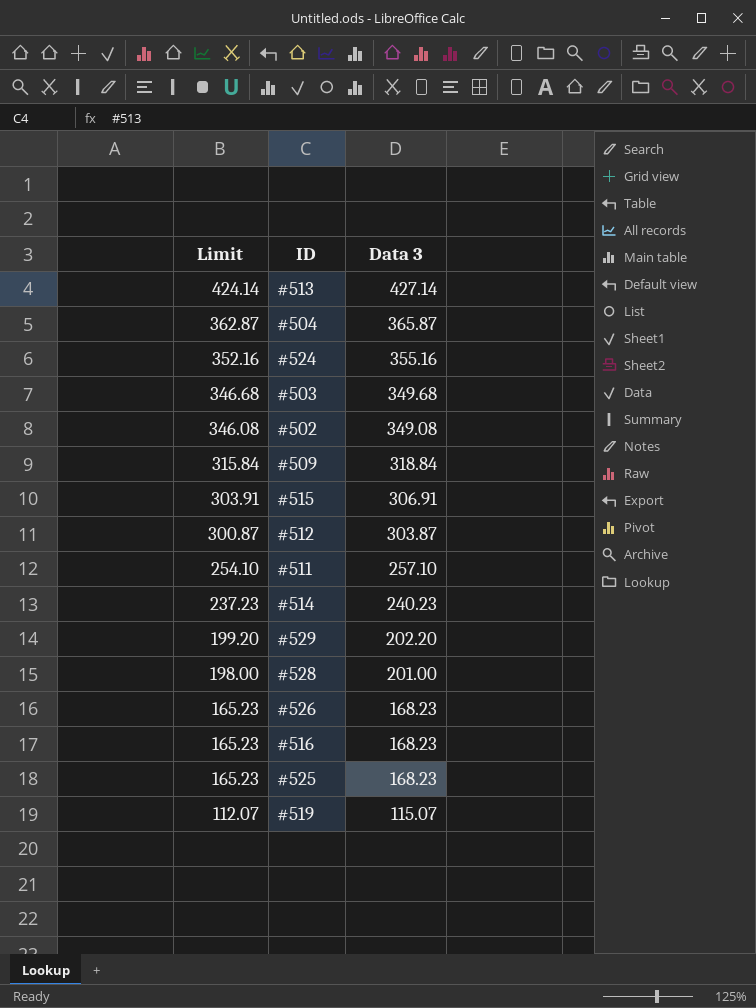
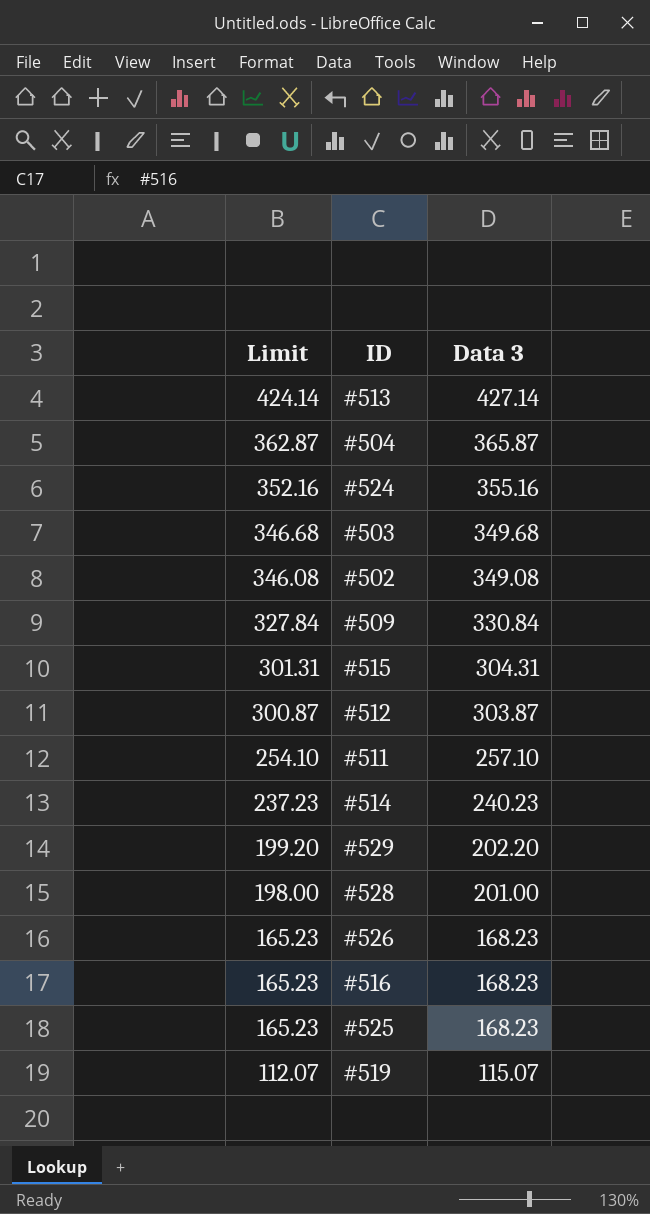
#509 | Limit: 315.84 -> 327.84
#509 | Data 3: 318.84 -> 330.84
#515 | Limit: 303.91 -> 301.31
#515 | Data 3: 306.91 -> 304.31

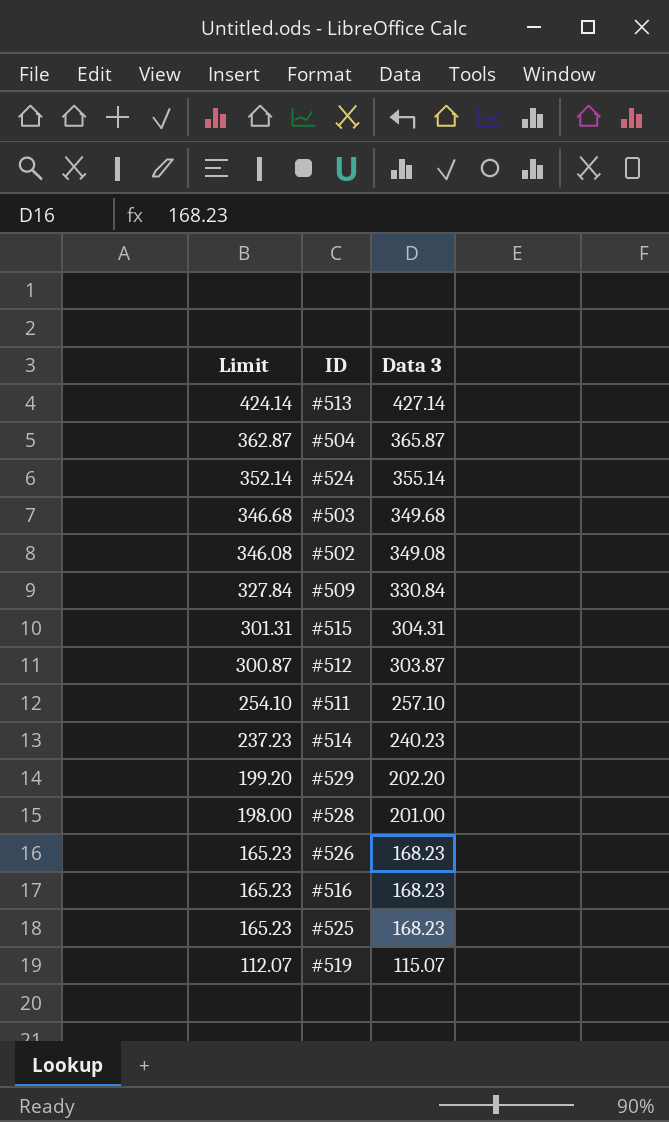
#524 | Limit: 352.16 -> 352.14
#524 | Data 3: 355.16 -> 355.14

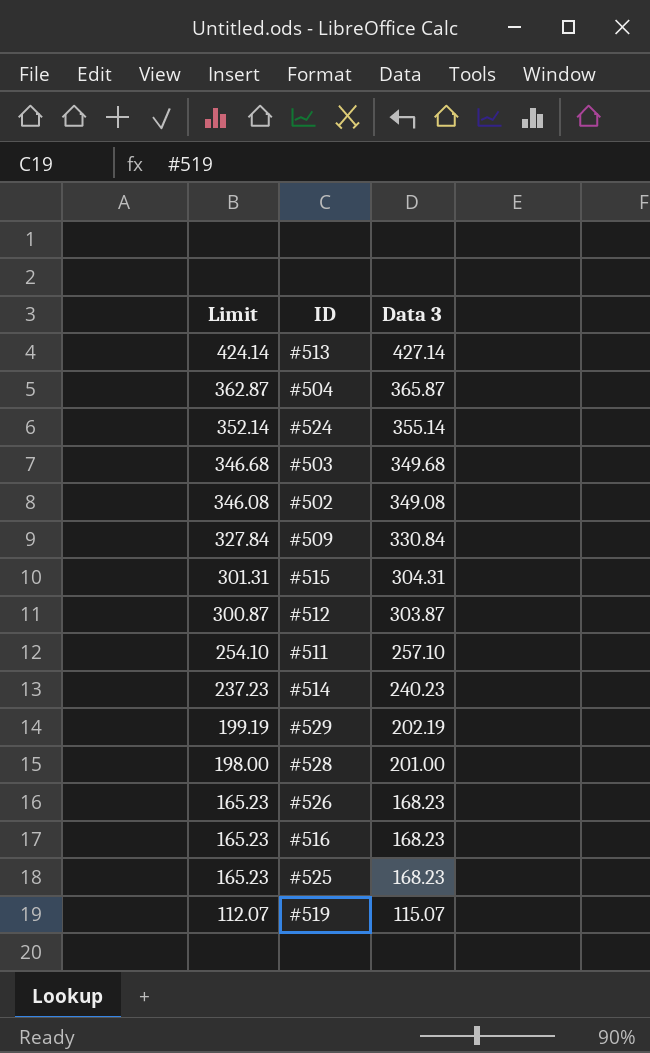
#529 | Limit: 199.20 -> 199.19
#529 | Data 3: 202.20 -> 202.19

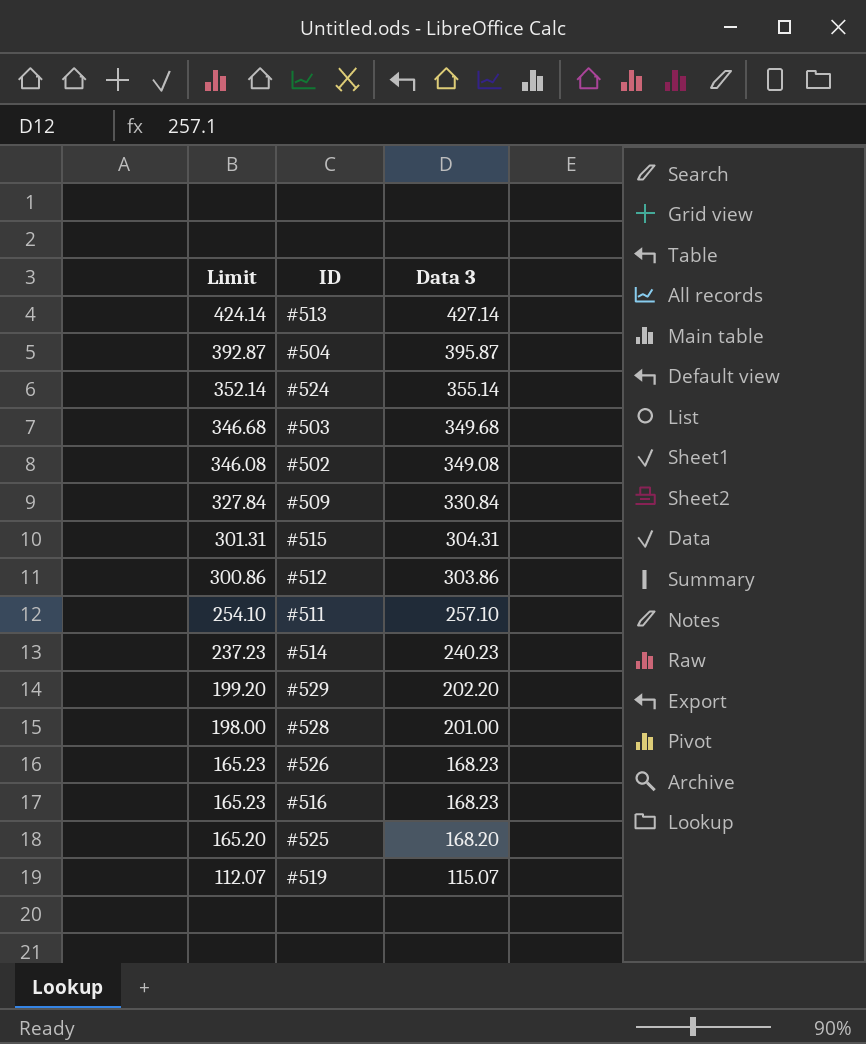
#504 | Limit: 362.87 -> 392.87
#504 | Data 3: 365.87 -> 395.87
#512 | Limit: 300.87 -> 300.86
#512 | Data 3: 303.87 -> 303.86
#529 | Limit: 199.19 -> 199.20
#529 | Data 3: 202.19 -> 202.20
#525 | Limit: 165.23 -> 165.20
#525 | Data 3: 168.23 -> 168.20

